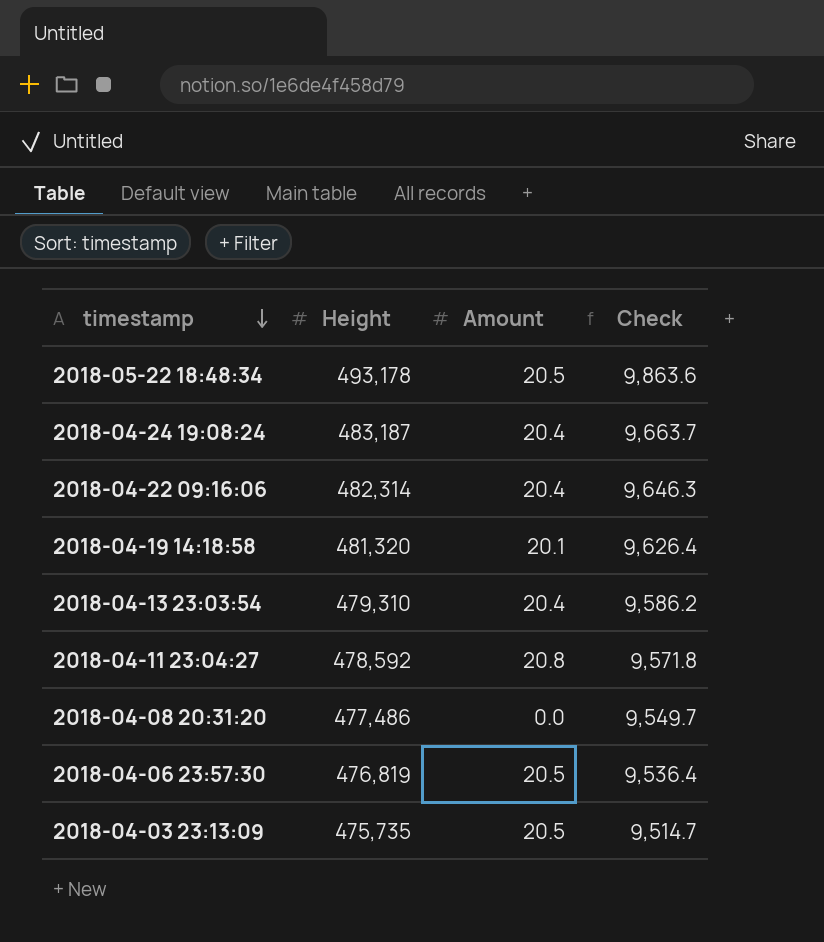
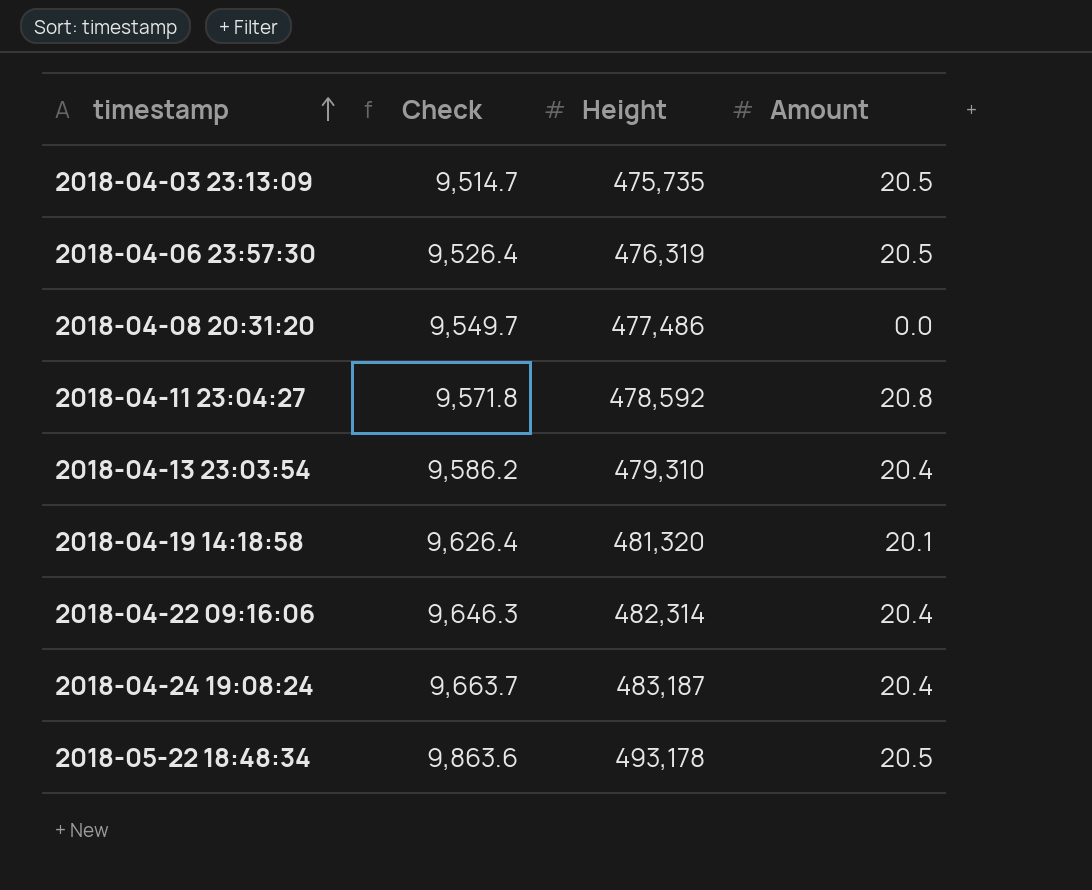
row order: timestamp descending -> timestamp ascending
column Check | position: 4 -> 2
2018-04-06 23:57:30 | Check: 9,536.4 -> 9,526.4
2018-04-06 23:57:30 | Height: 476,819 -> 476,319

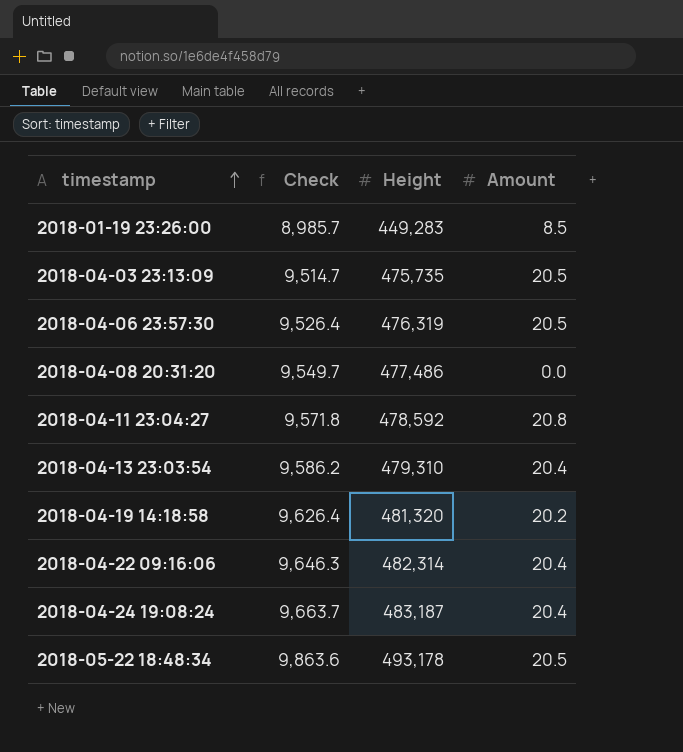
row 2018-01-19 23:26:00: none -> 8,985.7 | 449,283 | 8.5
2018-04-19 14:18:58 | Amount: 20.1 -> 20.2

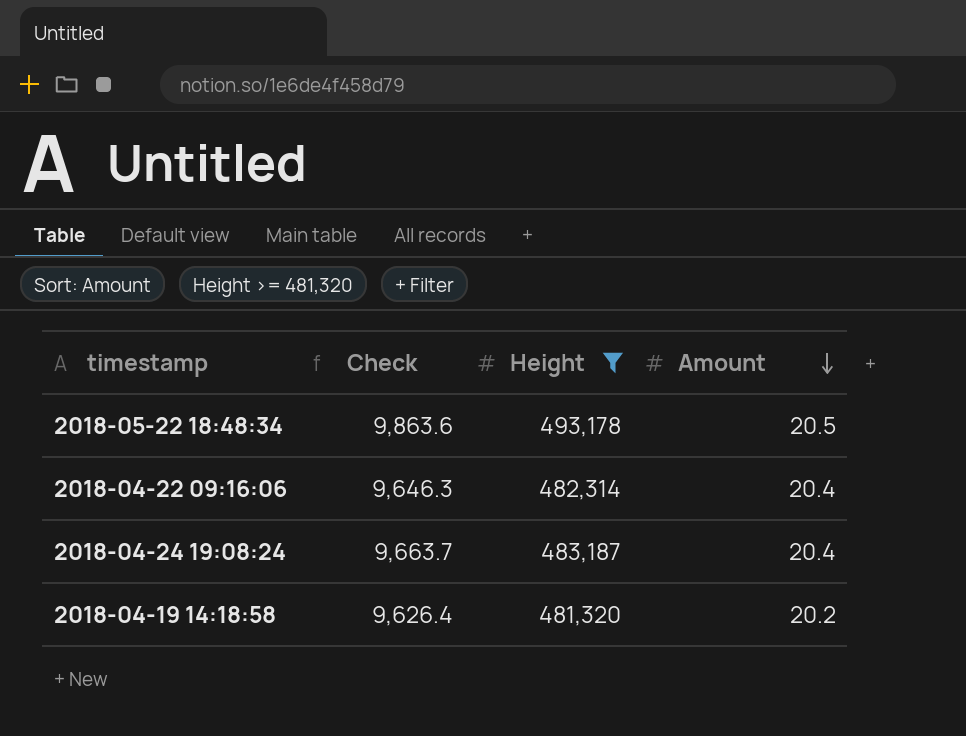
filter: none -> Height >= 481,320
row order: timestamp ascending -> Amount descending

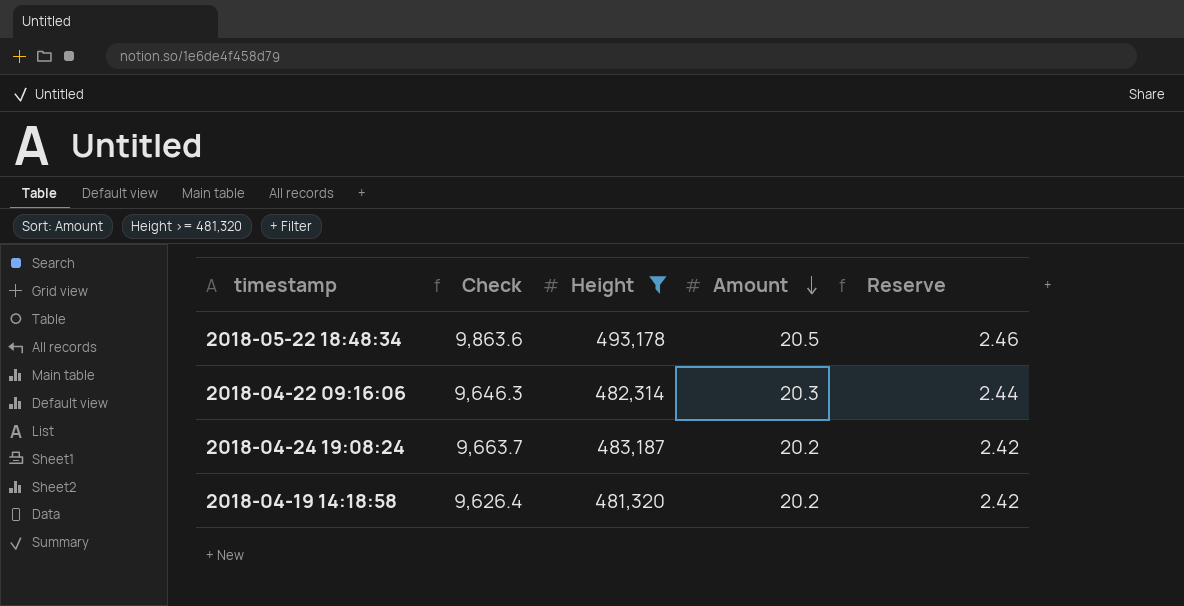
column Reserve | formula: none -> [Amount] * 0.12
2018-04-22 09:16:06 | Amount: 20.4 -> 20.3
2018-04-24 19:08:24 | Amount: 20.4 -> 20.2

